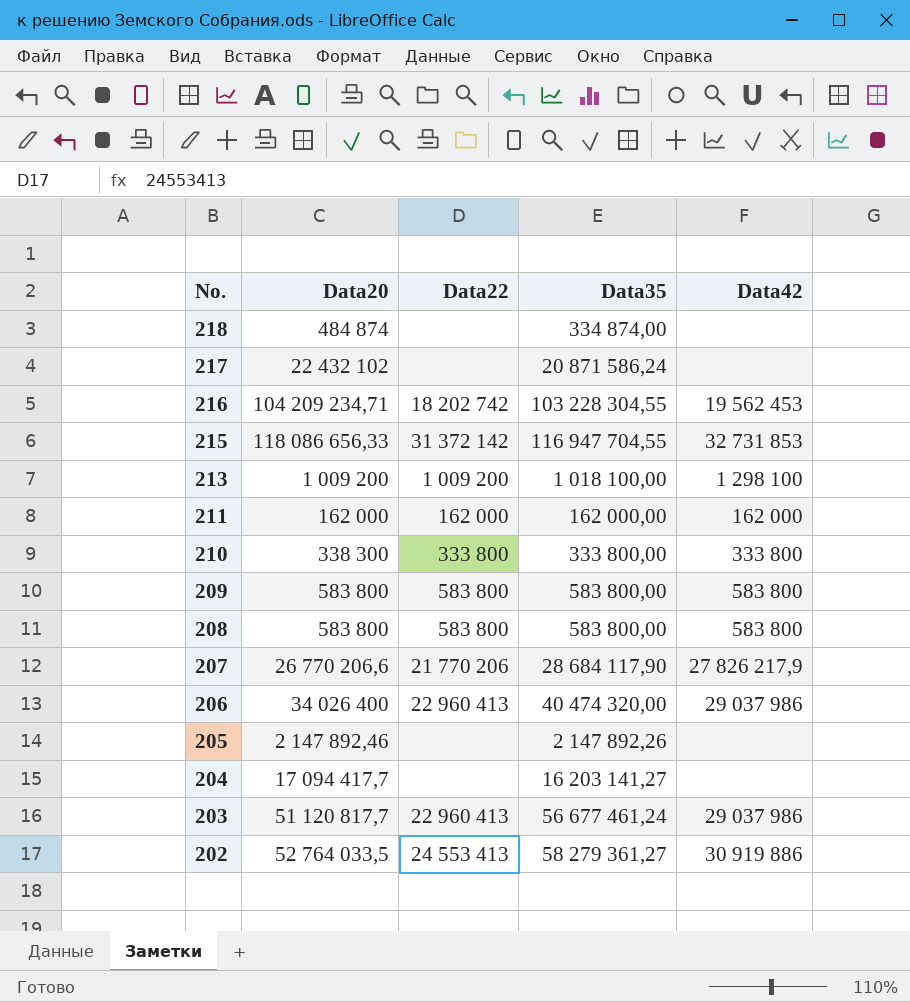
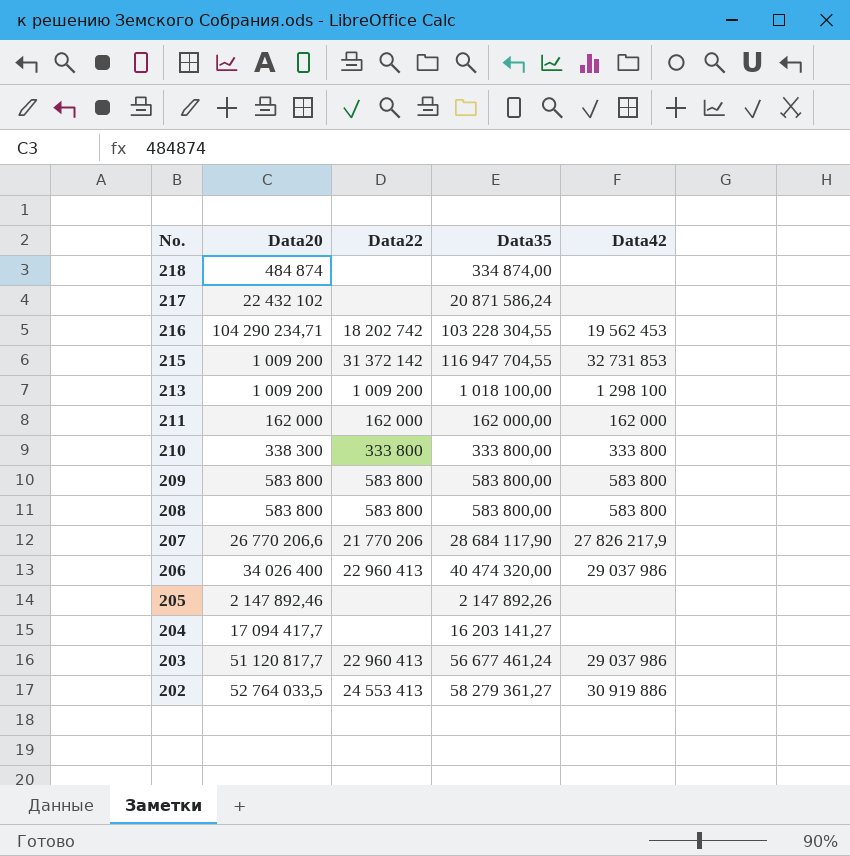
216 | Data20: 104 209 234,71 -> 104 290 234,71
215 | Data20: 118 086 656,33 -> 1 009 200

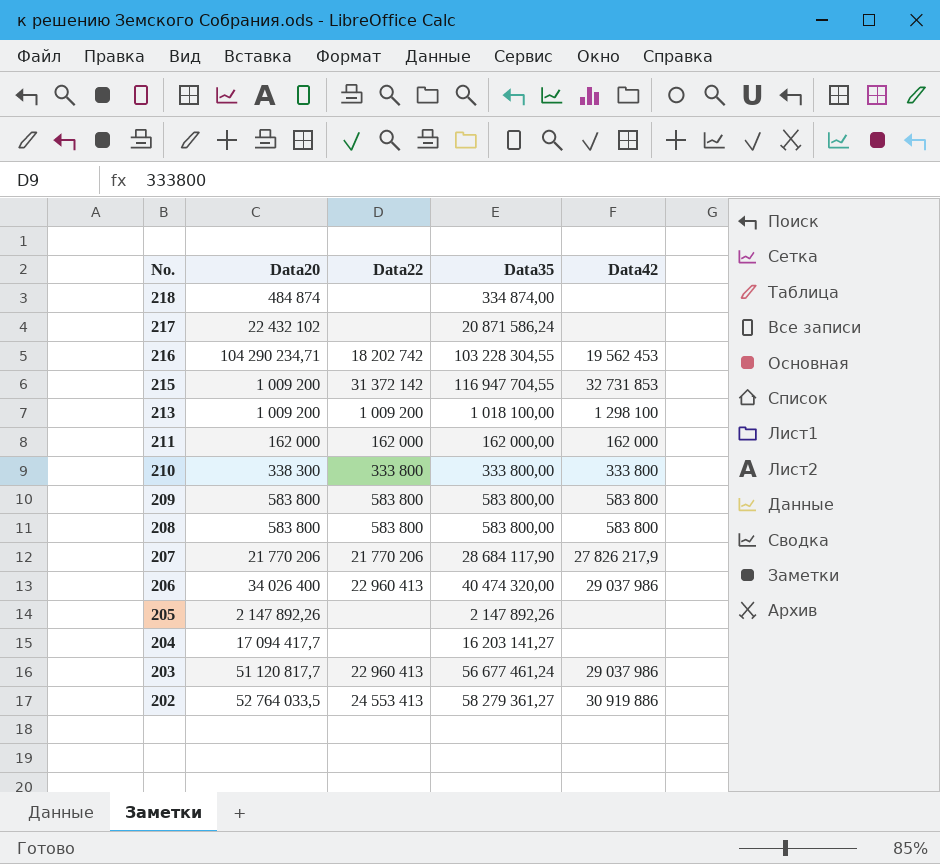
207 | Data20: 26 770 206,6 -> 21 770 206
205 | Data20: 2 147 892,46 -> 2 147 892,26

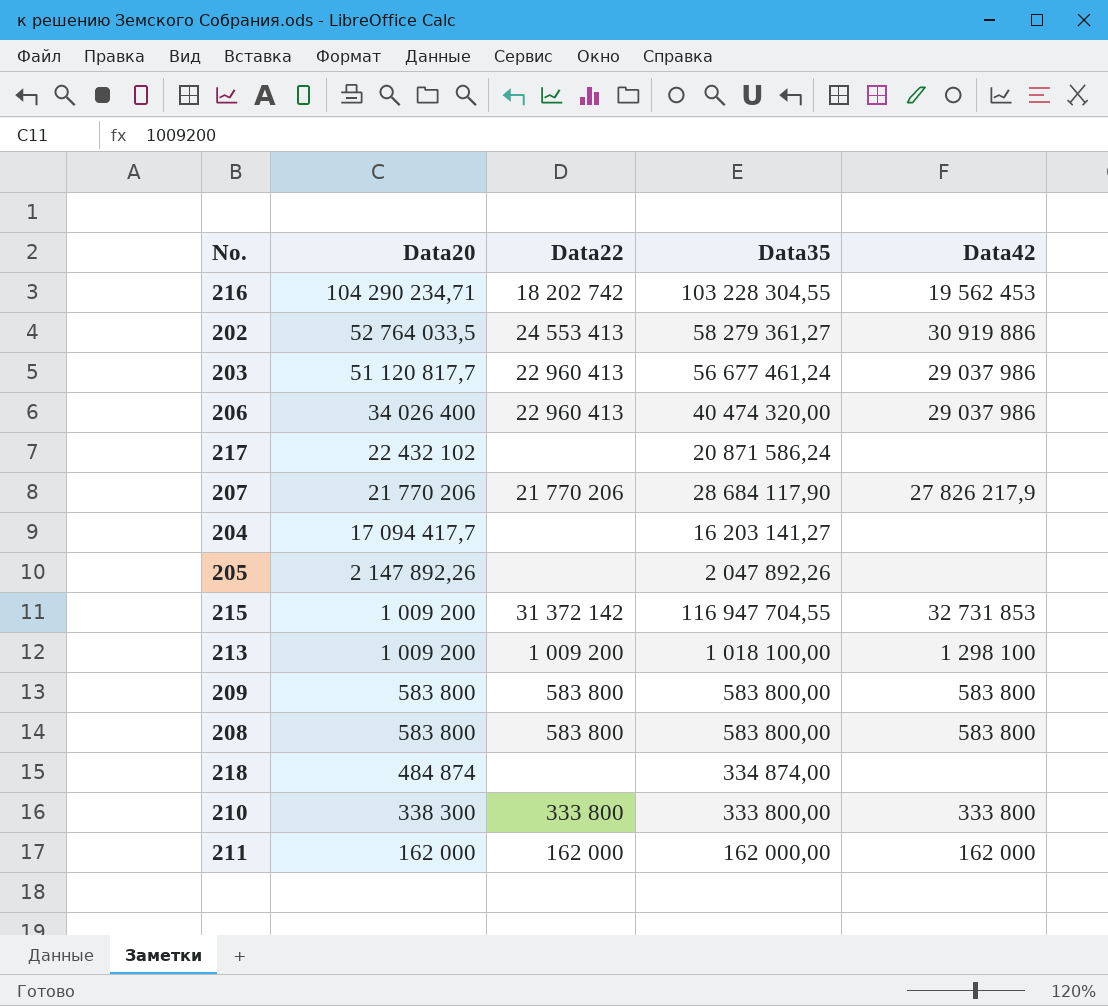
row order: No. descending -> Data20 descending
205 | Data35: 2 147 892,26 -> 2 047 892,26

